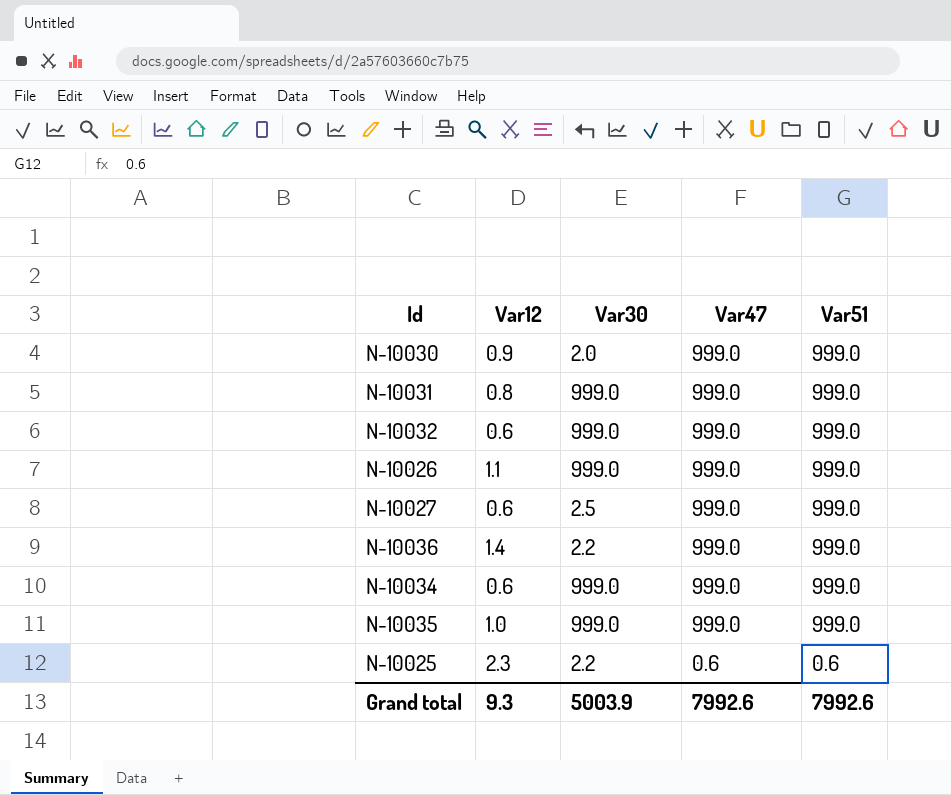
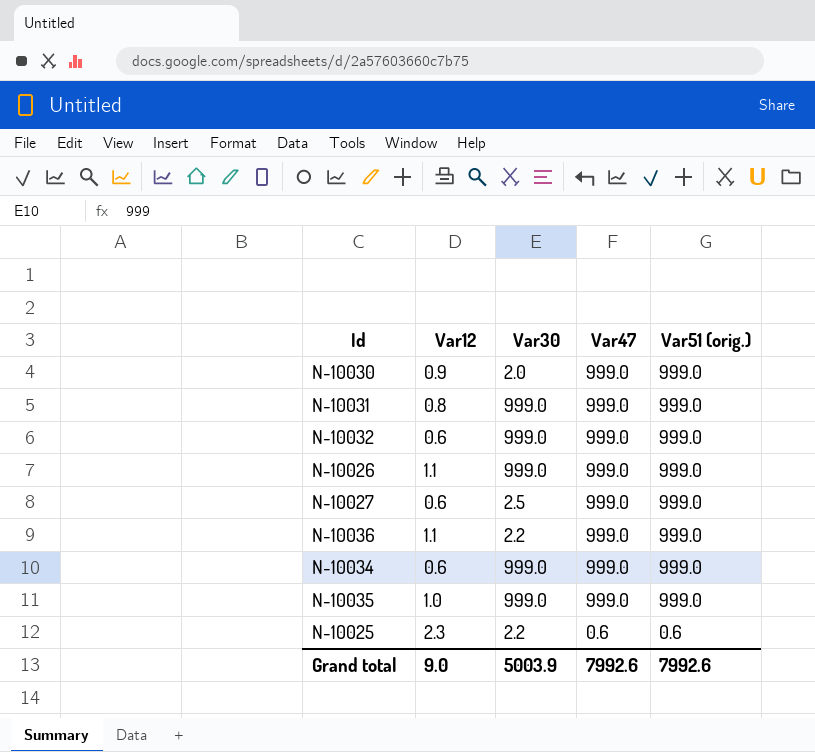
column name: Var51 -> Var51 (orig.)
N-10036 | Var12: 1.4 -> 1.1
Grand total | Var12: 9.3 -> 9.0

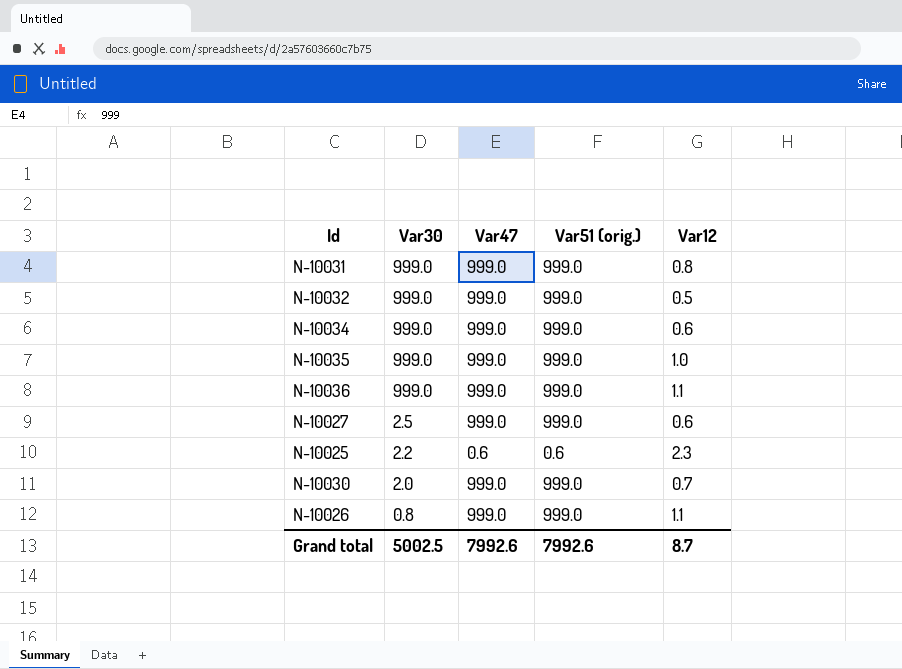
row order: Var47 descending -> Var30 descending
column Var12 | position: 2 -> 5
N-10032 | Var12: 0.6 -> 0.5
N-10036 | Var30: 2.2 -> 999.0
N-10030 | Var12: 0.9 -> 0.7
N-10026 | Var30: 999.0 -> 0.8
Grand total | Var30: 5003.9 -> 5002.5
Grand total | Var12: 9.0 -> 8.7

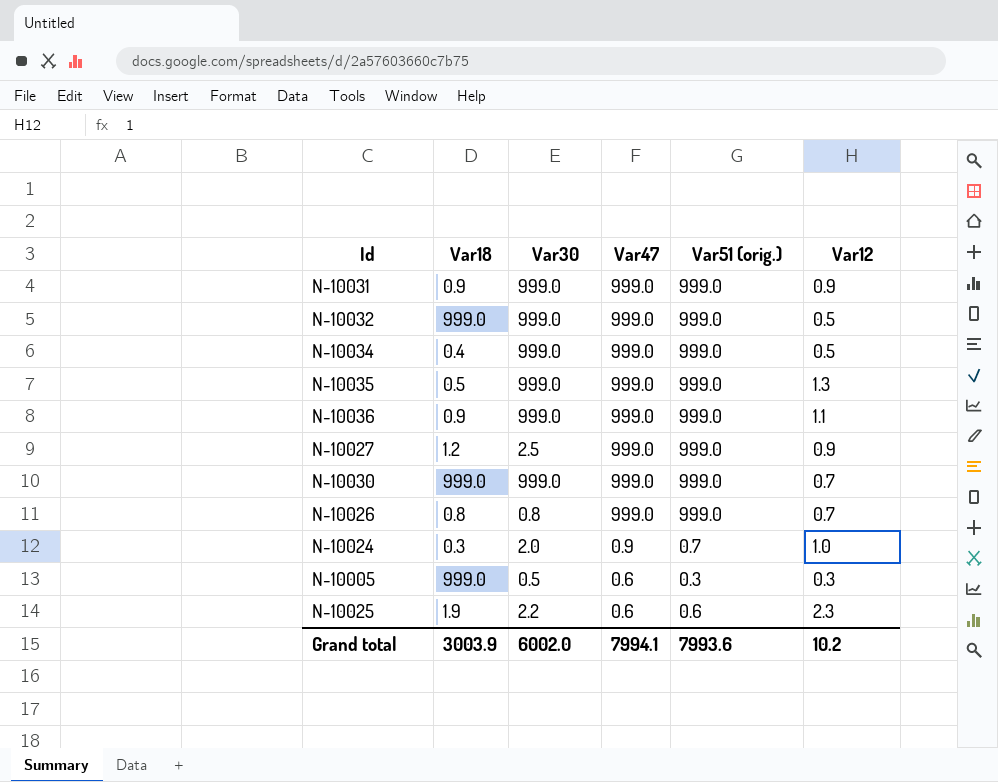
row order: Var30 descending -> Var47 descending
column Var18 | position: none -> 2
N-10031 | Var12: 0.8 -> 0.9
N-10034 | Var12: 0.6 -> 0.5
N-10035 | Var12: 1.0 -> 1.3
N-10027 | Var12: 0.6 -> 0.9
N-10030 | Var30: 2.0 -> 999.0
N-10026 | Var12: 1.1 -> 0.7
row N-10024: none -> 0.3 | 2.0 | 0.9 | 0.7 | 1.0
row N-10005: none -> 999.0 | 0.5 | 0.6 | 0.3 | 0.3
Grand total | Var30: 5002.5 -> 6002.0
Grand total | Var47: 7992.6 -> 7994.1
Grand total | Var51 (orig.): 7992.6 -> 7993.6
Grand total | Var12: 8.7 -> 10.2

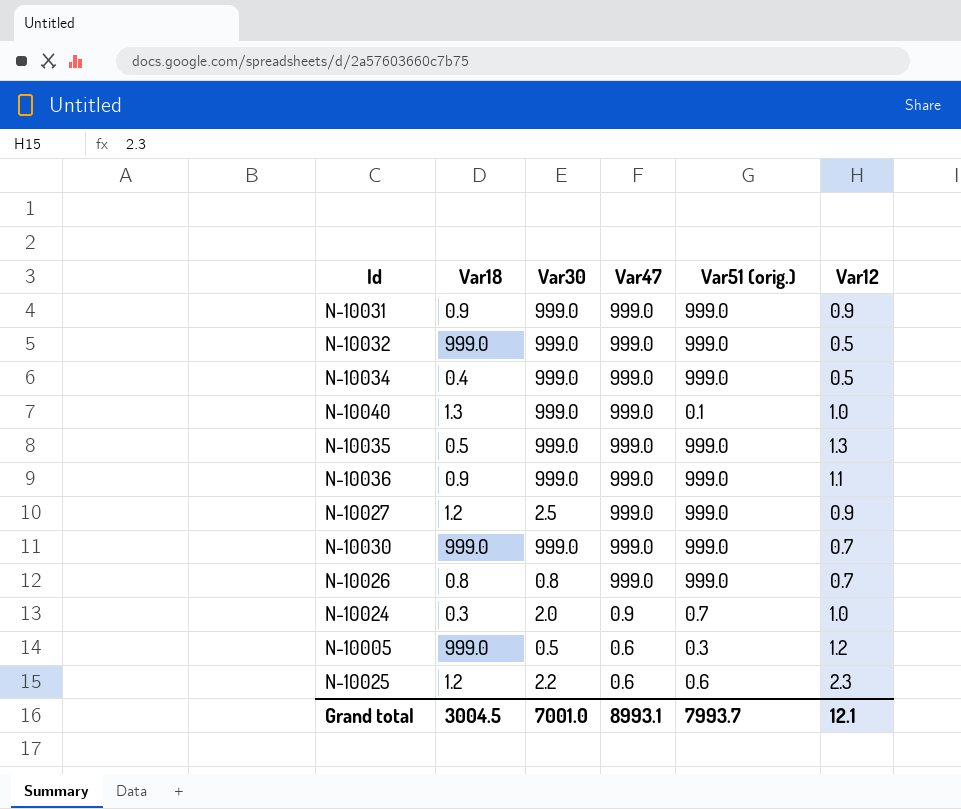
row N-10040: none -> 1.3 | 999.0 | 999.0 | 0.1 | 1.0
N-10005 | Var12: 0.3 -> 1.2
N-10025 | Var18: 1.9 -> 1.2
Grand total | Var18: 3003.9 -> 3004.5
Grand total | Var30: 6002.0 -> 7001.0
Grand total | Var47: 7994.1 -> 8993.1
Grand total | Var51 (orig.): 7993.6 -> 7993.7
Grand total | Var12: 10.2 -> 12.1

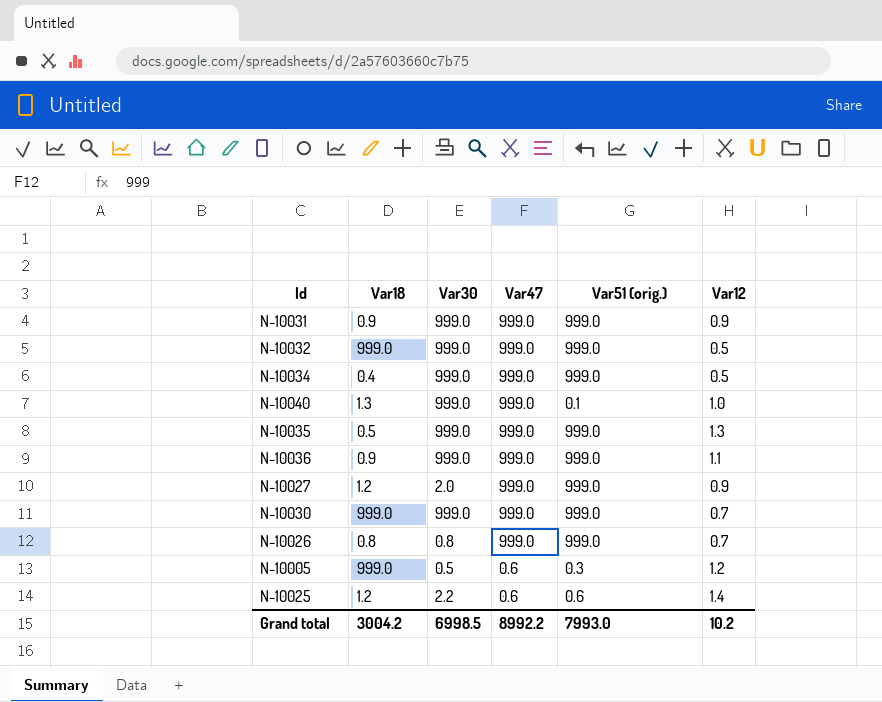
row N-10024: 0.3 | 2.0 | 0.9 | 0.7 | 1.0 -> none
N-10027 | Var30: 2.5 -> 2.0
N-10025 | Var12: 2.3 -> 1.4
Grand total | Var18: 3004.5 -> 3004.2
Grand total | Var30: 7001.0 -> 6998.5
Grand total | Var47: 8993.1 -> 8992.2
Grand total | Var51 (orig.): 7993.7 -> 7993.0
Grand total | Var12: 12.1 -> 10.2

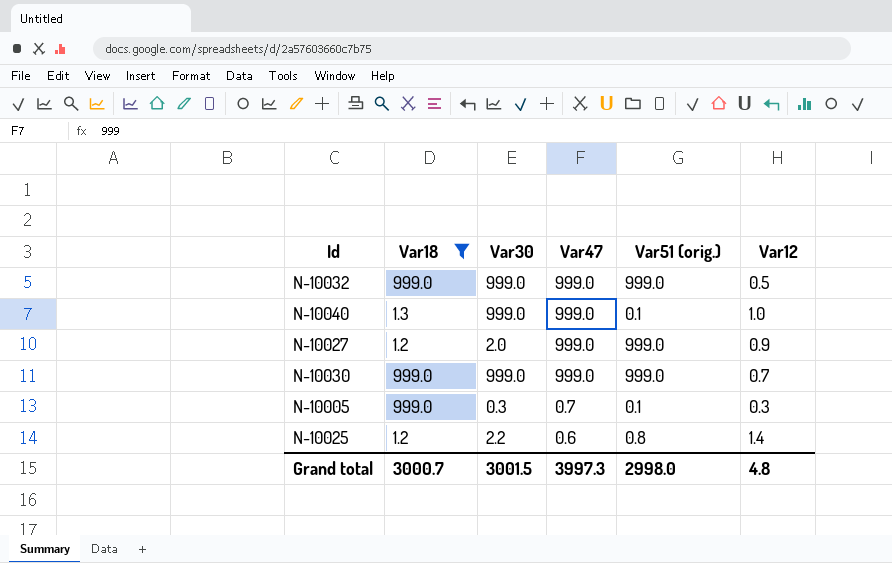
filter: none -> Var18 >= 1.2
N-10005 | Var30: 0.5 -> 0.3
N-10005 | Var47: 0.6 -> 0.7
N-10005 | Var51 (orig.): 0.3 -> 0.1
N-10005 | Var12: 1.2 -> 0.3
N-10025 | Var51 (orig.): 0.6 -> 0.8
Grand total | Var18: 3004.2 -> 3000.7
Grand total | Var30: 6998.5 -> 3001.5
Grand total | Var47: 8992.2 -> 3997.3
Grand total | Var51 (orig.): 7993.0 -> 2998.0
Grand total | Var12: 10.2 -> 4.8

